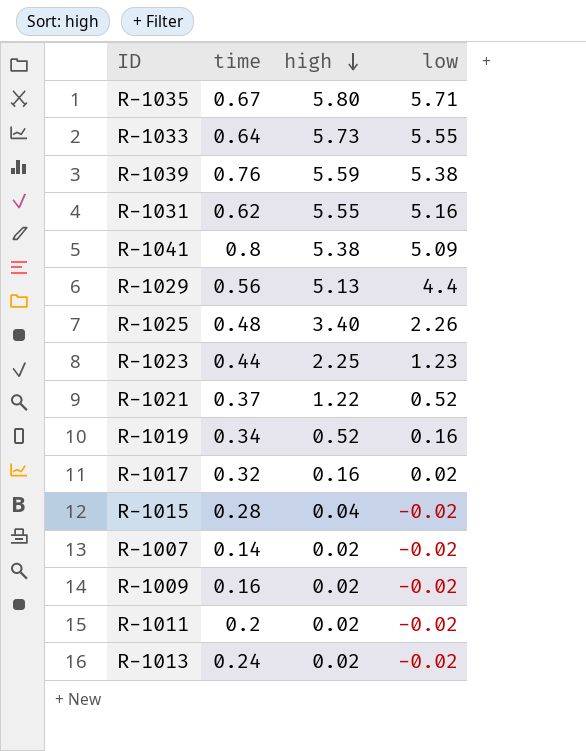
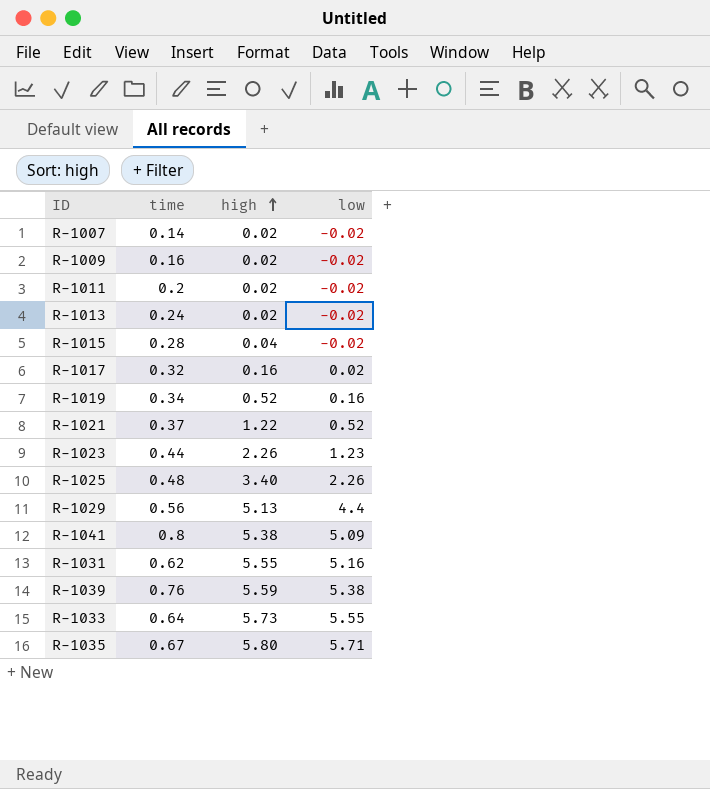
row order: high descending -> high ascending
R-1023 | high: 2.25 -> 2.26

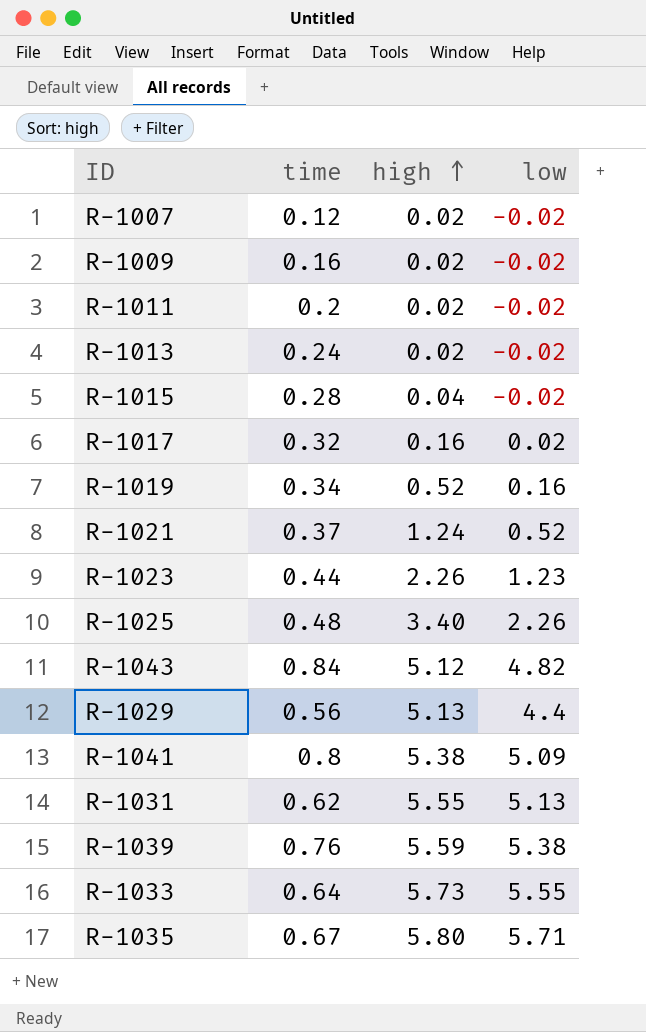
R-1007 | time: 0.14 -> 0.12
R-1021 | high: 1.22 -> 1.24
row R-1043: none -> 0.84 | 5.12 | 4.82
R-1031 | low: 5.16 -> 5.13

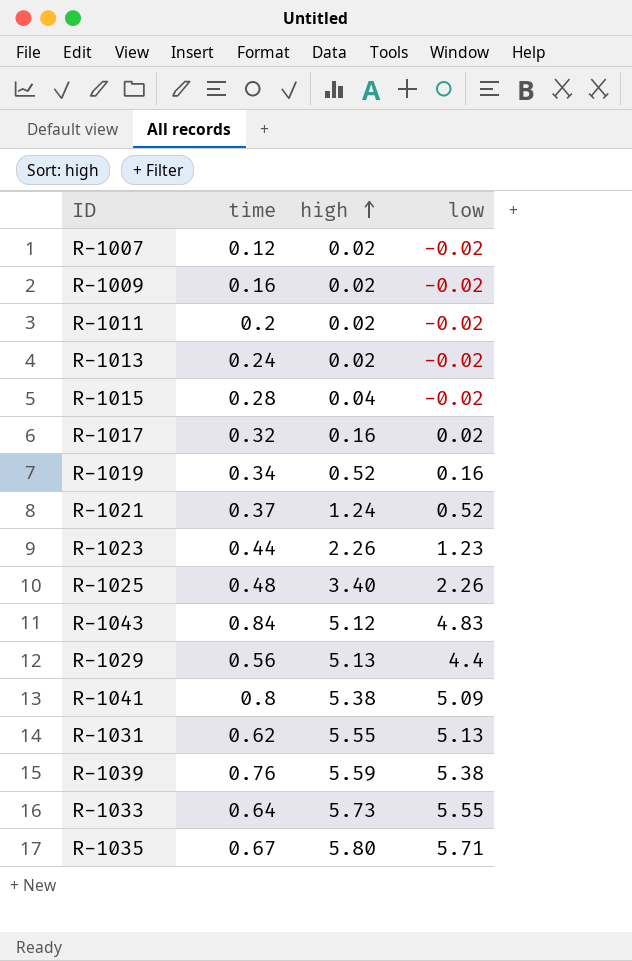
R-1043 | low: 4.82 -> 4.83

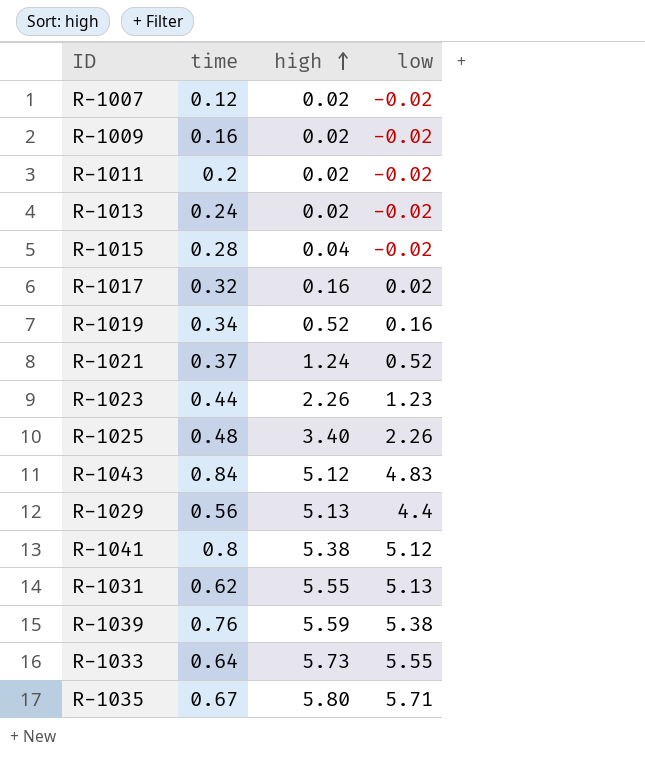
R-1041 | low: 5.09 -> 5.12

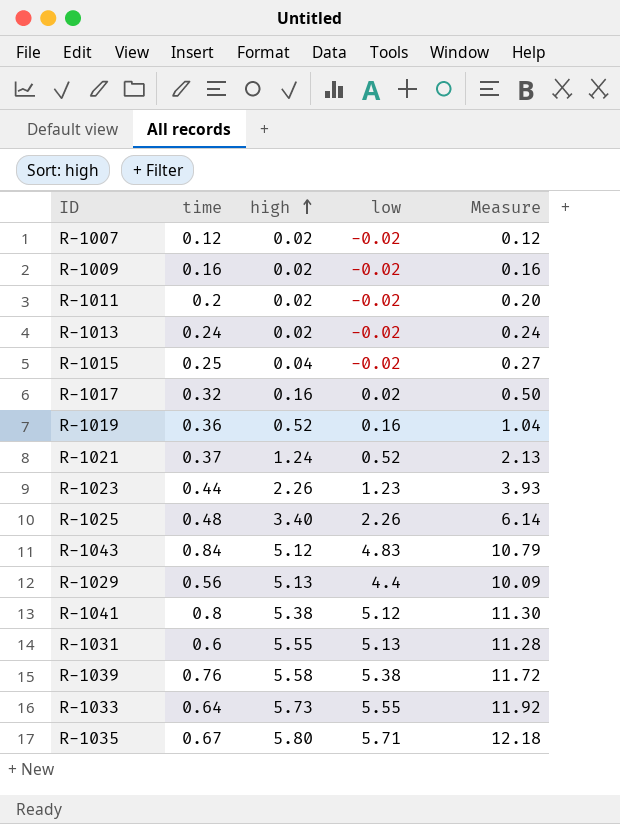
column Measure | formula: none -> [time] + [high] + [low]
R-1015 | time: 0.28 -> 0.25
R-1019 | time: 0.34 -> 0.36
R-1031 | time: 0.62 -> 0.6
R-1039 | high: 5.59 -> 5.58

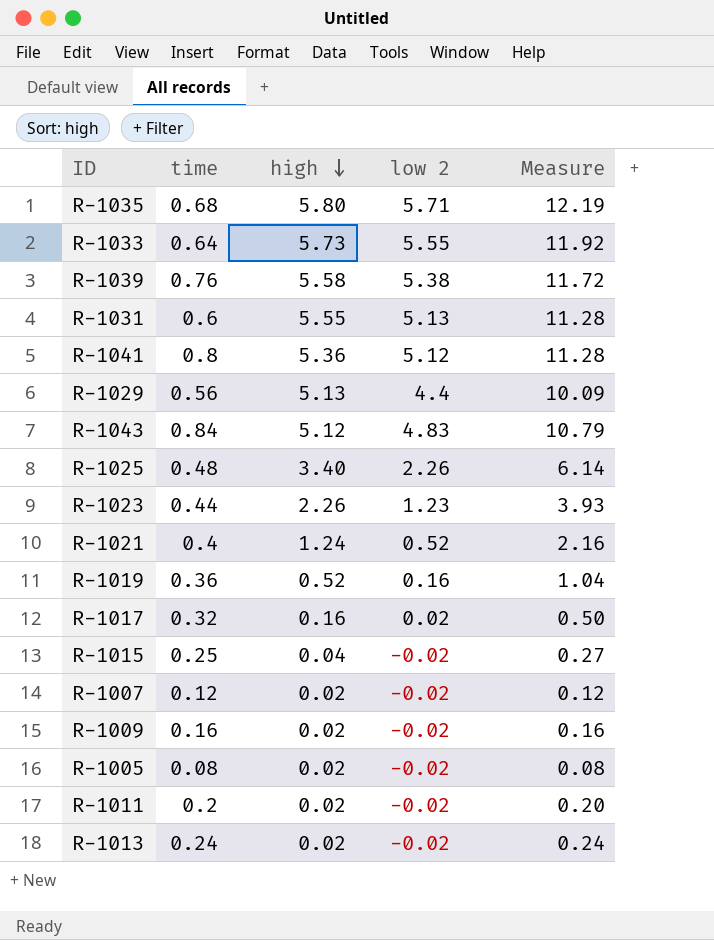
row order: high ascending -> high descending
column name: low -> low 2
R-1035 | time: 0.67 -> 0.68
R-1035 | Measure: 12.18 -> 12.19
R-1041 | high: 5.38 -> 5.36
R-1041 | Measure: 11.30 -> 11.28
R-1021 | time: 0.37 -> 0.4
R-1021 | Measure: 2.13 -> 2.16
row R-1005: none -> 0.08 | 0.02 | -0.02 | 0.08

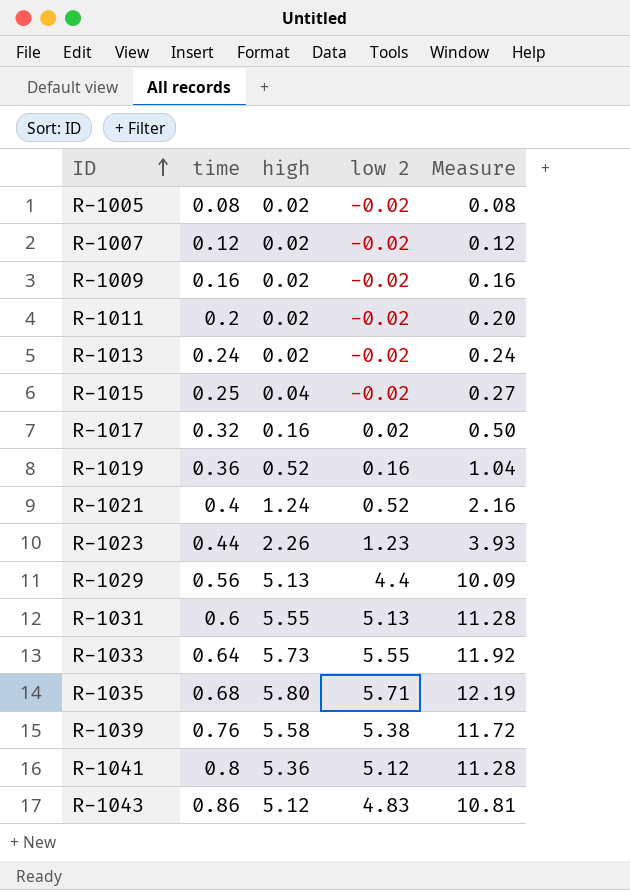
row order: high descending -> ID ascending
row R-1025: 0.48 | 3.40 | 2.26 | 6.14 -> none
R-1043 | time: 0.84 -> 0.86
R-1043 | Measure: 10.79 -> 10.81

